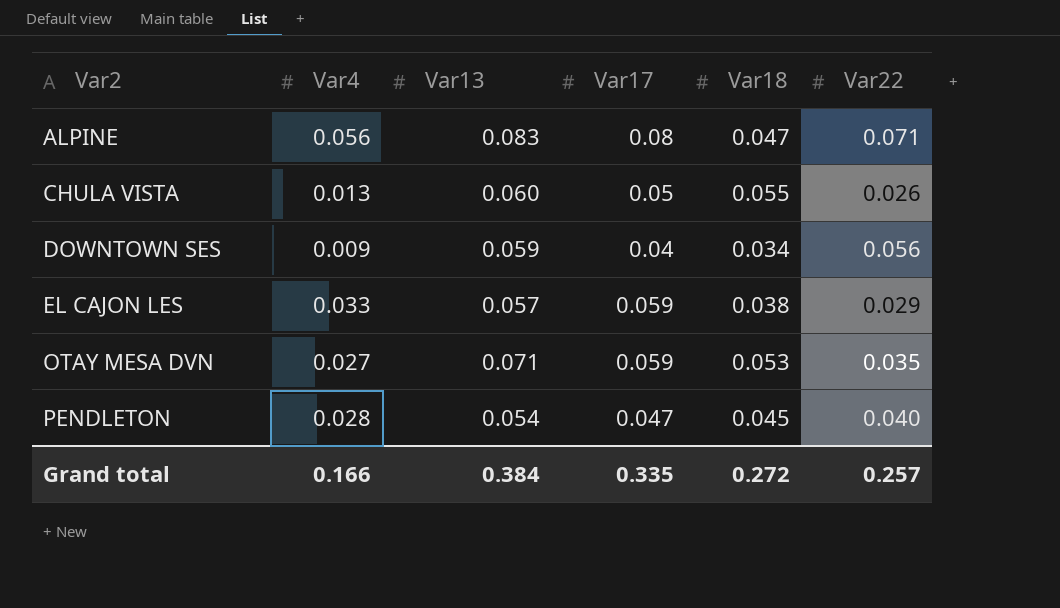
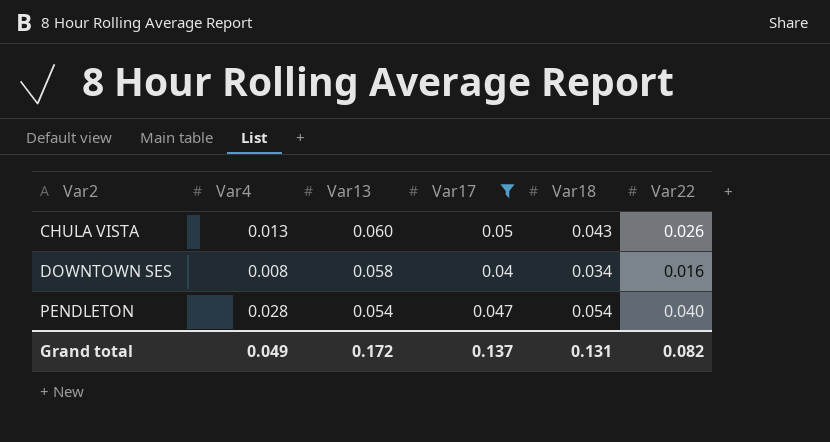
filter: none -> Var17 <= 0.05
CHULA VISTA | Var18: 0.055 -> 0.043
DOWNTOWN SES | Var4: 0.009 -> 0.008
DOWNTOWN SES | Var13: 0.059 -> 0.058
DOWNTOWN SES | Var22: 0.056 -> 0.016
PENDLETON | Var18: 0.045 -> 0.054
Grand total | Var4: 0.166 -> 0.049
Grand total | Var13: 0.384 -> 0.172
Grand total | Var17: 0.335 -> 0.137
Grand total | Var18: 0.272 -> 0.131
Grand total | Var22: 0.257 -> 0.082

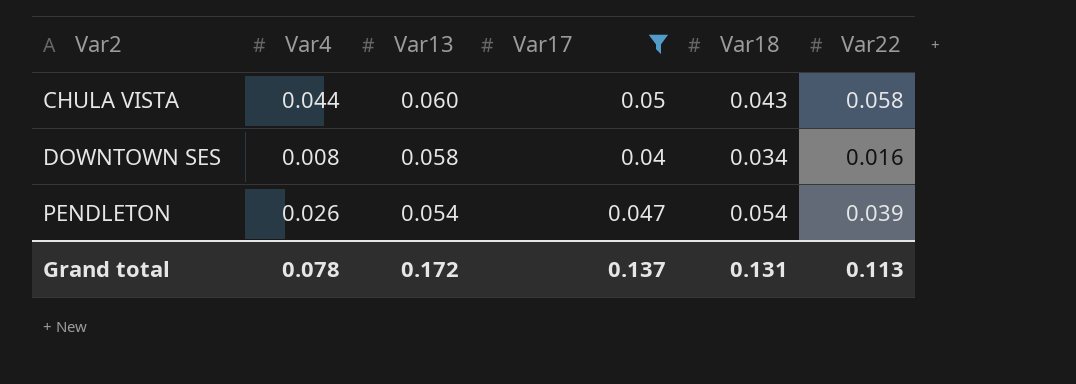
CHULA VISTA | Var4: 0.013 -> 0.044
CHULA VISTA | Var22: 0.026 -> 0.058
PENDLETON | Var4: 0.028 -> 0.026
PENDLETON | Var22: 0.040 -> 0.039
Grand total | Var4: 0.049 -> 0.078
Grand total | Var22: 0.082 -> 0.113

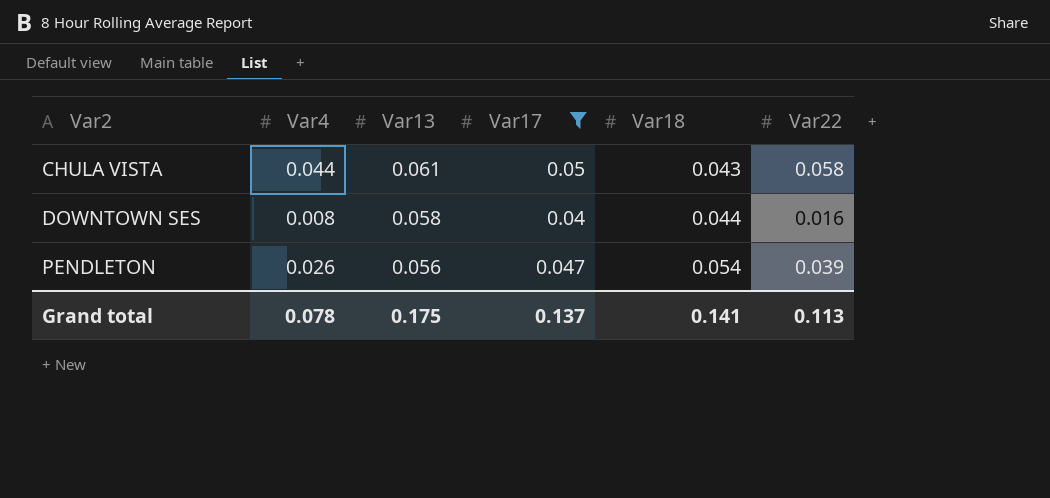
CHULA VISTA | Var13: 0.060 -> 0.061
DOWNTOWN SES | Var18: 0.034 -> 0.044
PENDLETON | Var13: 0.054 -> 0.056
Grand total | Var13: 0.172 -> 0.175
Grand total | Var18: 0.131 -> 0.141

